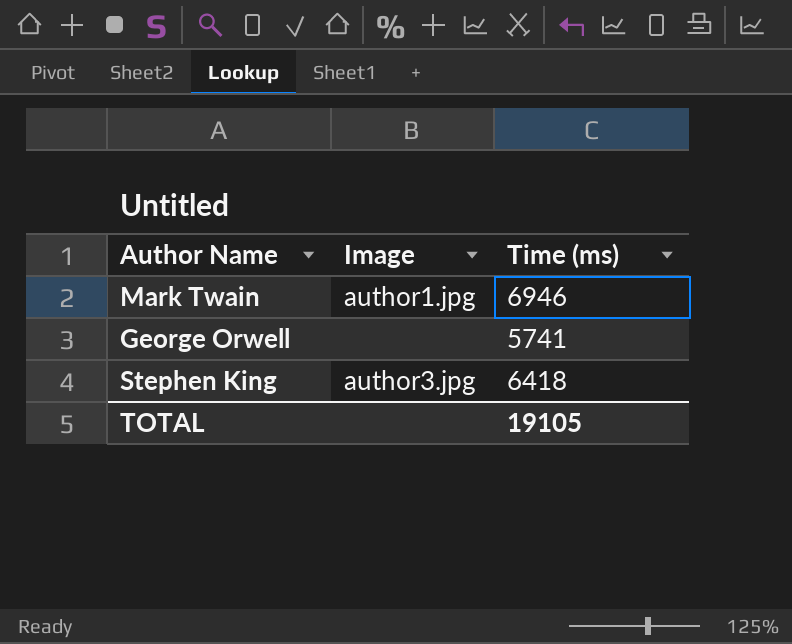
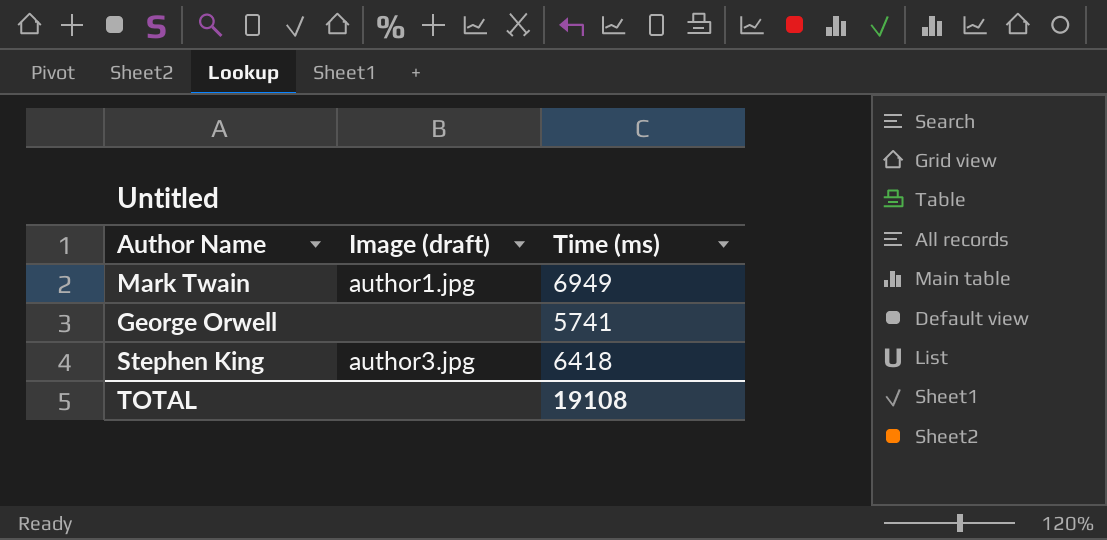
column name: Image -> Image (draft)
Mark Twain | Time (ms): 6946 -> 6949
TOTAL | Time (ms): 19105 -> 19108

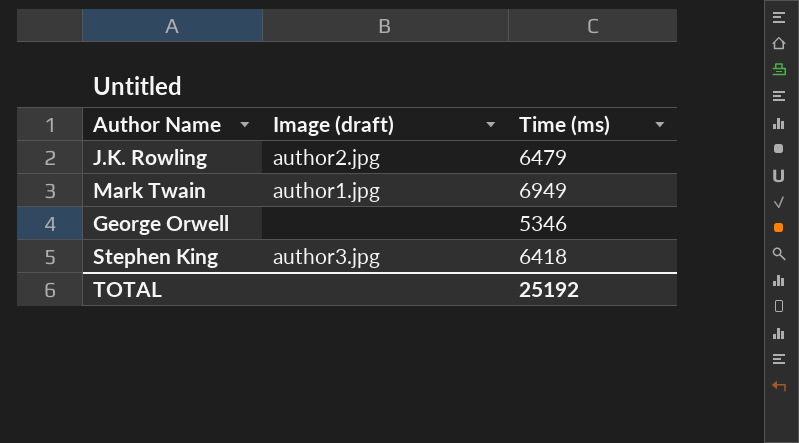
row J.K. Rowling: none -> author2.jpg | 6479
George Orwell | Time (ms): 5741 -> 5346
TOTAL | Time (ms): 19108 -> 25192

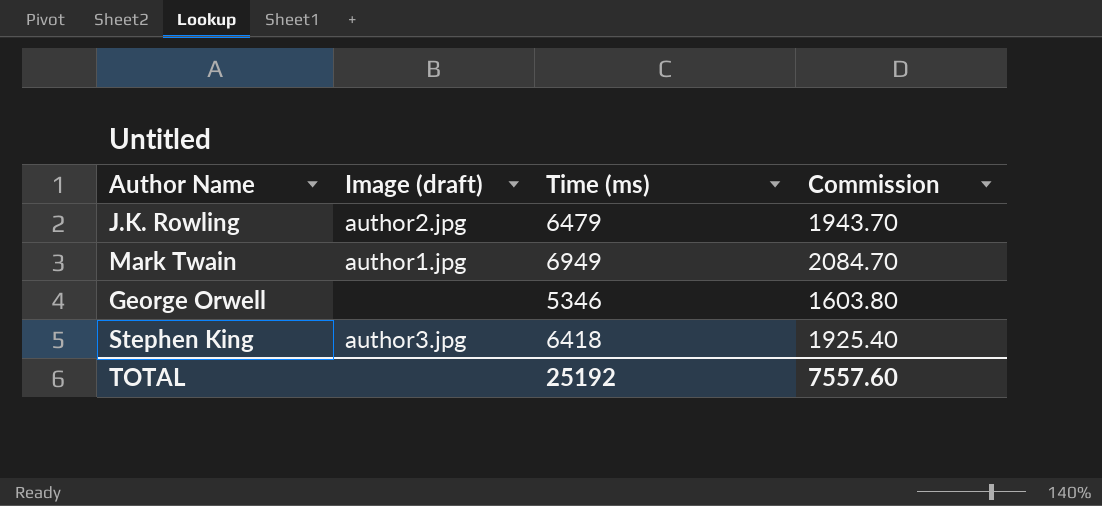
column Commission | formula: none -> [Time (ms)] * 0.3

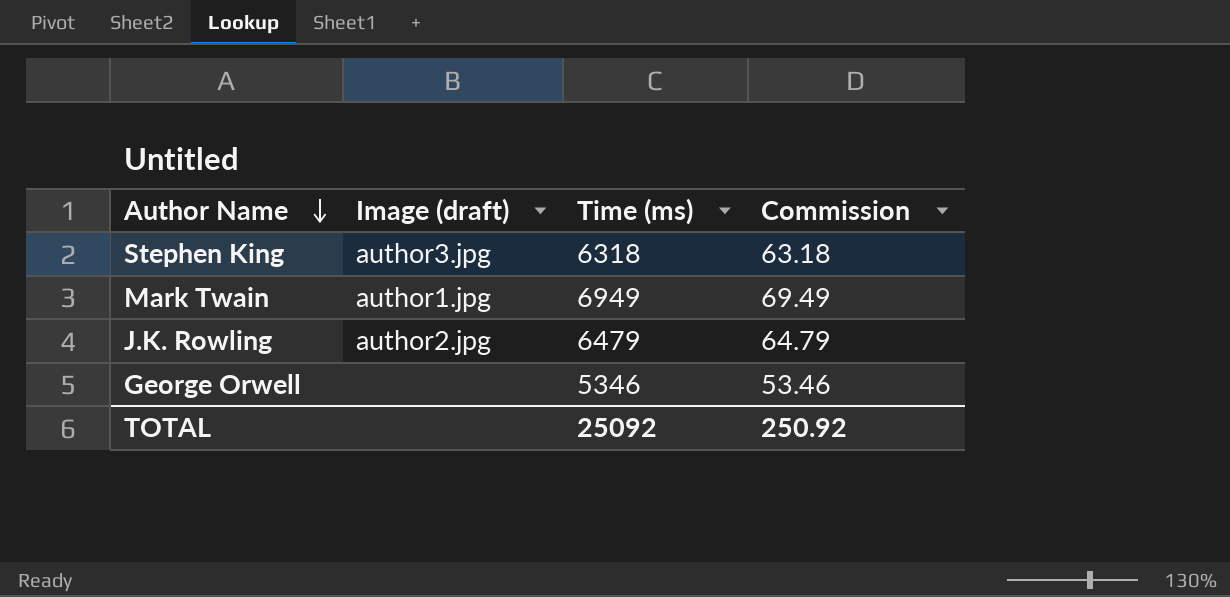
row order: none -> Author Name descending
column Commission | formula: [Time (ms)] * 0.3 -> [Time (ms)] * 0.01
Stephen King | Time (ms): 6418 -> 6318
TOTAL | Time (ms): 25192 -> 25092
TOTAL | Commission: 7557.60 -> 250.92

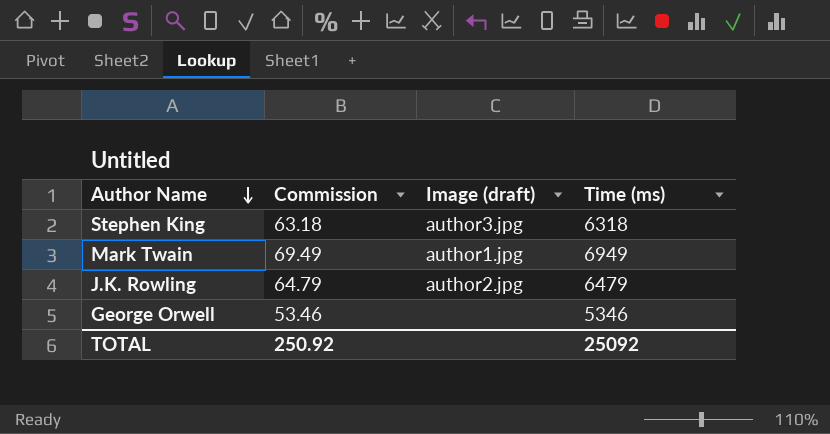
column Commission | position: 4 -> 2

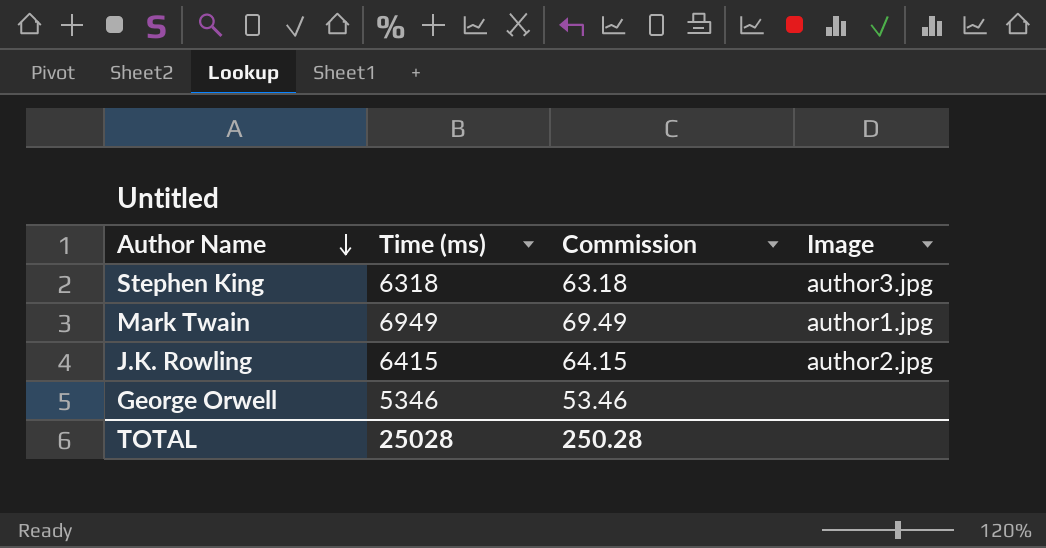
column Time (ms) | position: 4 -> 2
column name: Image (draft) -> Image
J.K. Rowling | Time (ms): 6479 -> 6415
J.K. Rowling | Commission: 64.79 -> 64.15
TOTAL | Time (ms): 25092 -> 25028
TOTAL | Commission: 250.92 -> 250.28

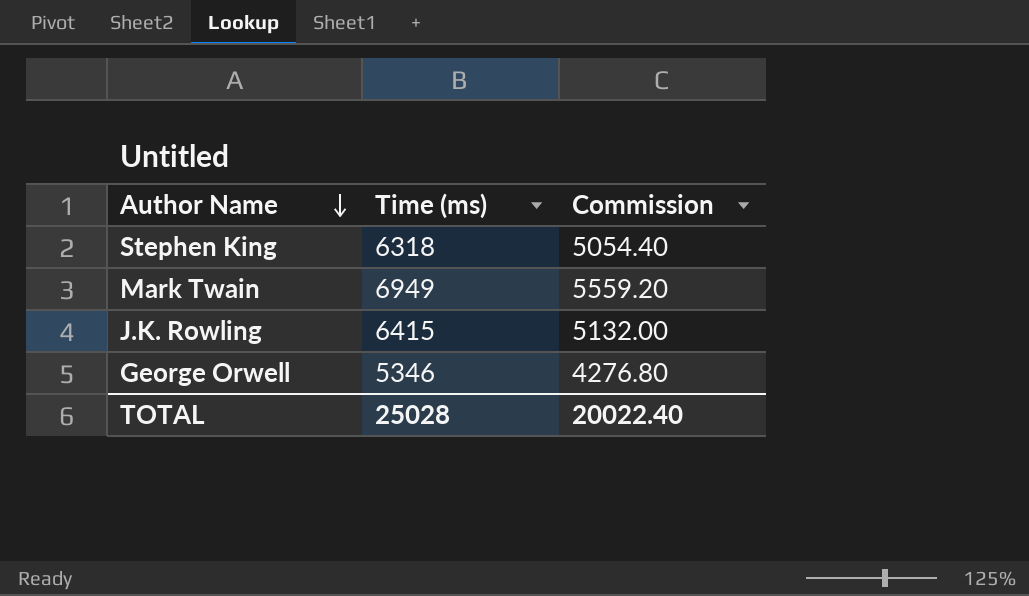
column Image | position: 4 -> none
column Commission | formula: [Time (ms)] * 0.01 -> [Time (ms)] * 0.8
TOTAL | Commission: 250.28 -> 20022.40

